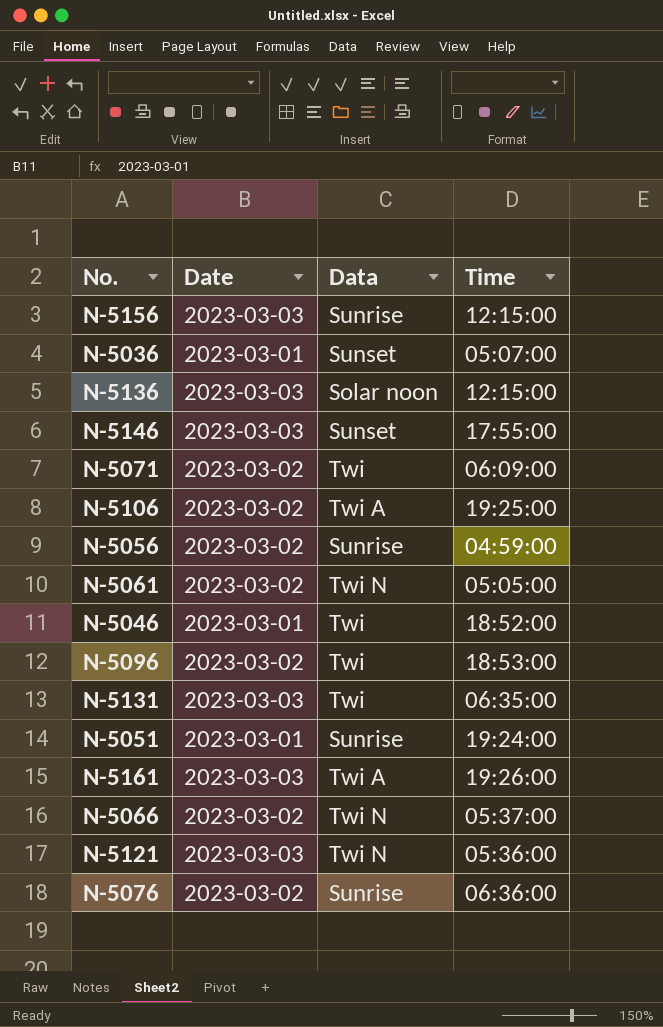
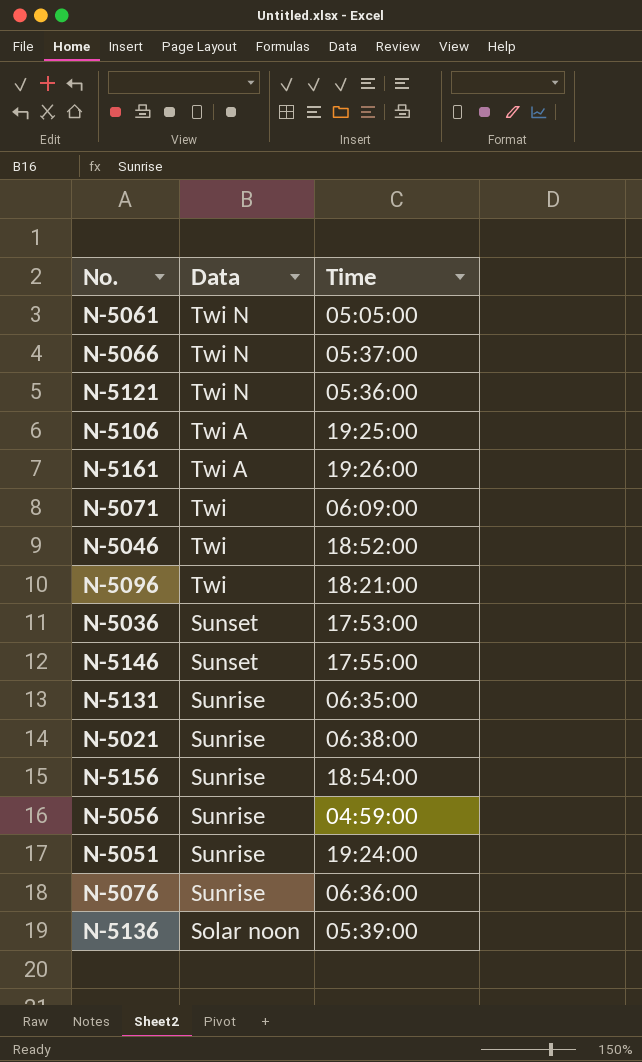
row order: none -> Data descending
column Date | position: 2 -> none
N-5096 | Time: 18:53:00 -> 18:21:00
N-5036 | Time: 05:07:00 -> 17:53:00
N-5131 | Data: Twi -> Sunrise
row N-5021: none -> Sunrise | 06:38:00
N-5156 | Time: 12:15:00 -> 18:54:00
N-5136 | Time: 12:15:00 -> 05:39:00

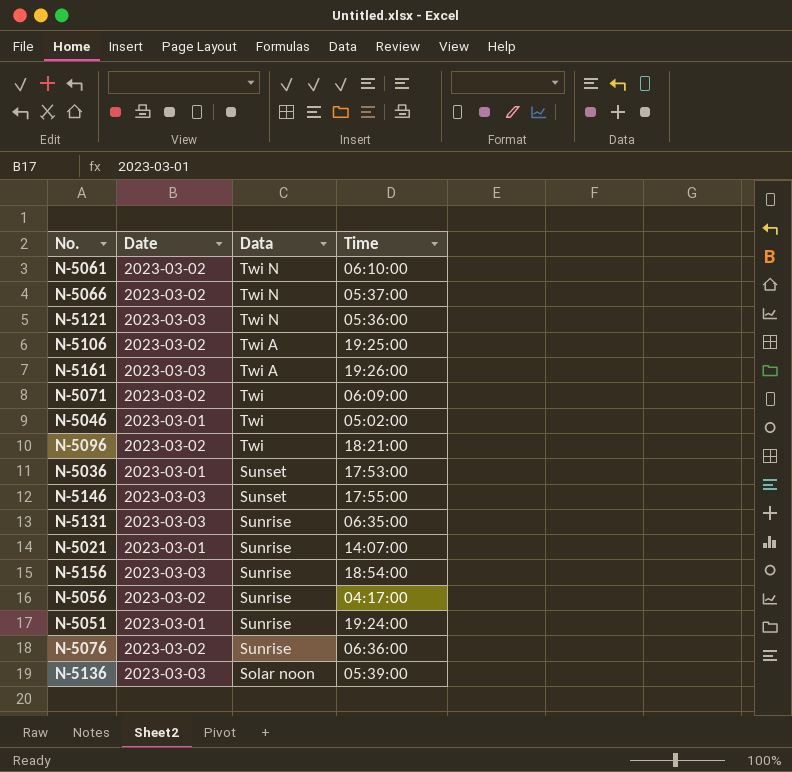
column Date | position: none -> 2
N-5061 | Time: 05:05:00 -> 06:10:00
N-5046 | Time: 18:52:00 -> 05:02:00
N-5021 | Time: 06:38:00 -> 14:07:00
N-5056 | Time: 04:59:00 -> 04:17:00

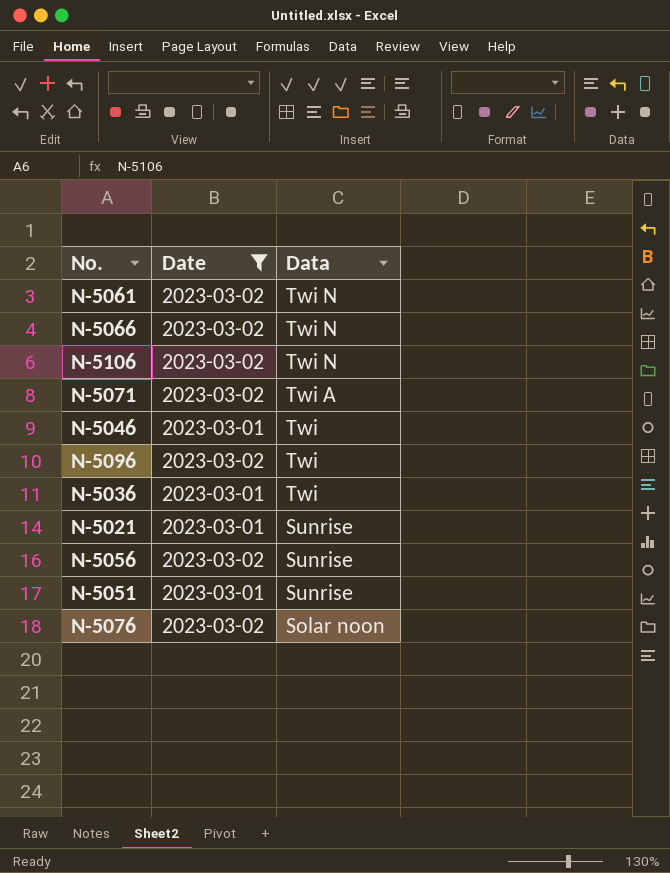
filter: none -> Date != 2023-03-03
column Time | position: 4 -> none
N-5106 | Data: Twi A -> Twi N
N-5071 | Data: Twi -> Twi A
N-5036 | Data: Sunset -> Twi
N-5076 | Data: Sunrise -> Solar noon

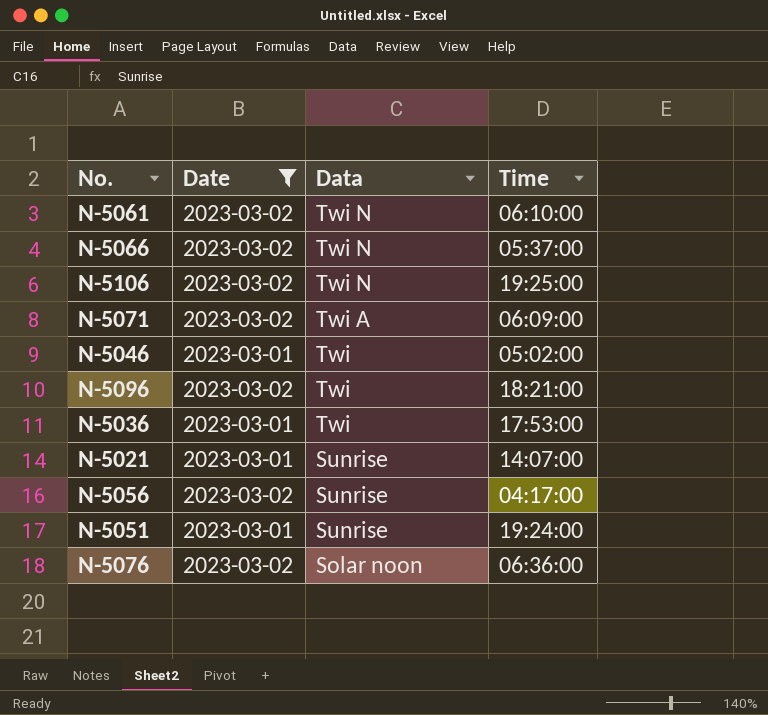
column Time | position: none -> 4

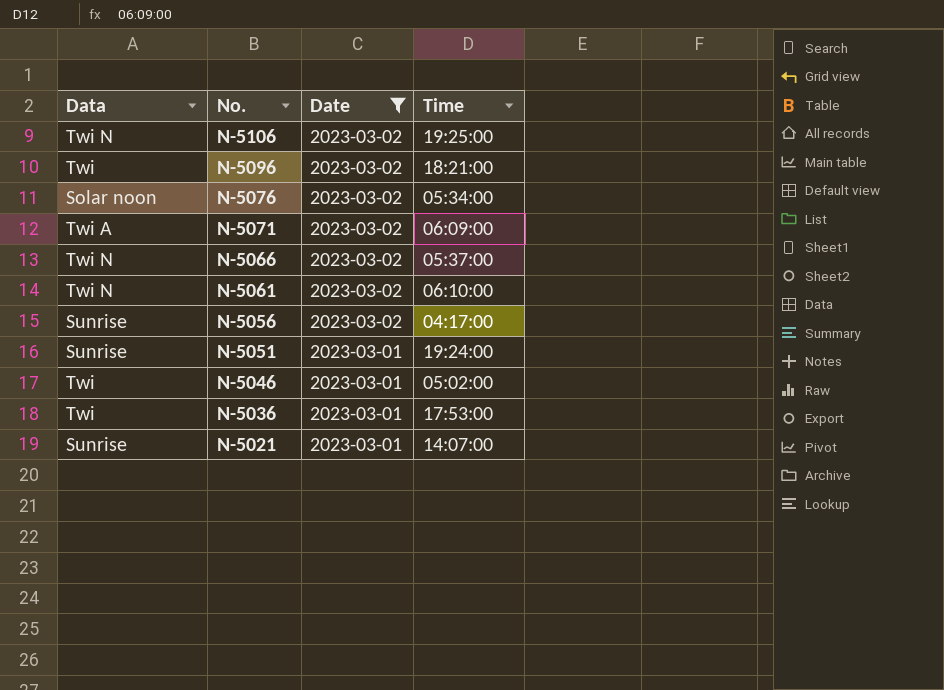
row order: Data descending -> No. descending
column Data | position: 3 -> 1
N-5076 | Time: 06:36:00 -> 05:34:00

